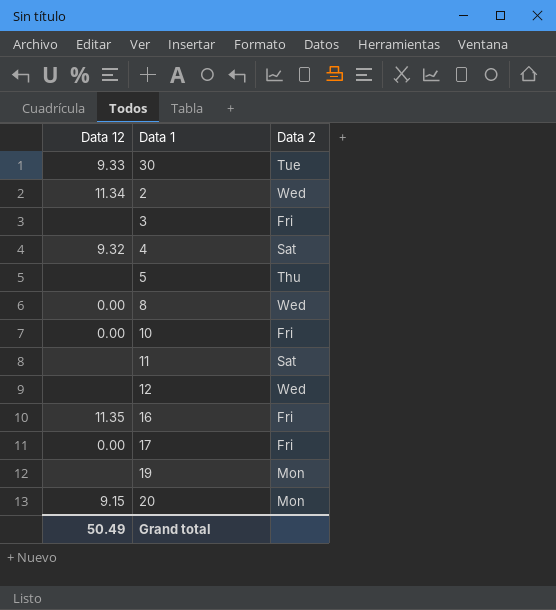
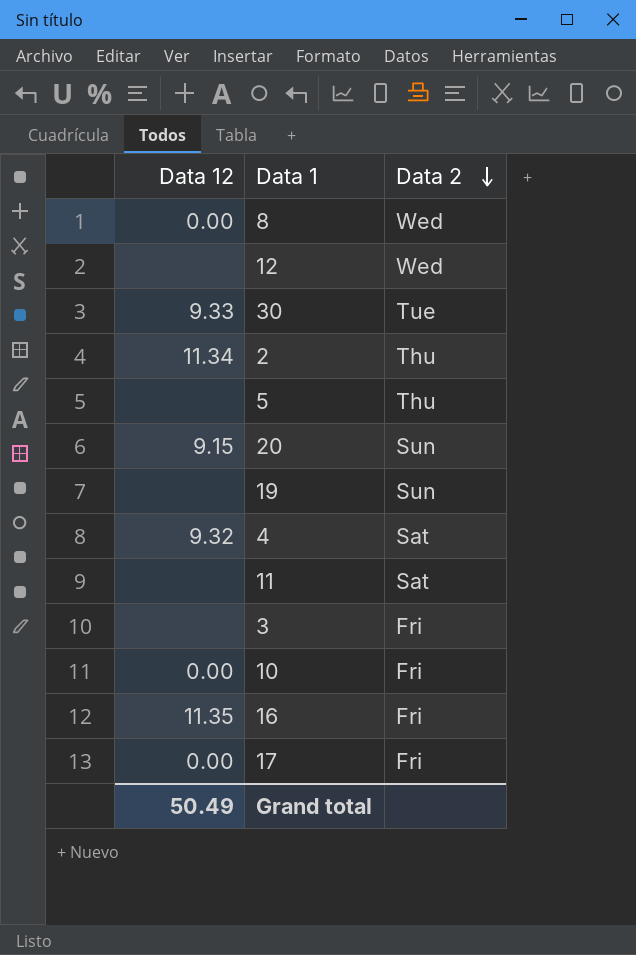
row order: none -> Data 2 descending
2 | Data 2: Wed -> Thu
20 | Data 2: Mon -> Sun
19 | Data 2: Mon -> Sun

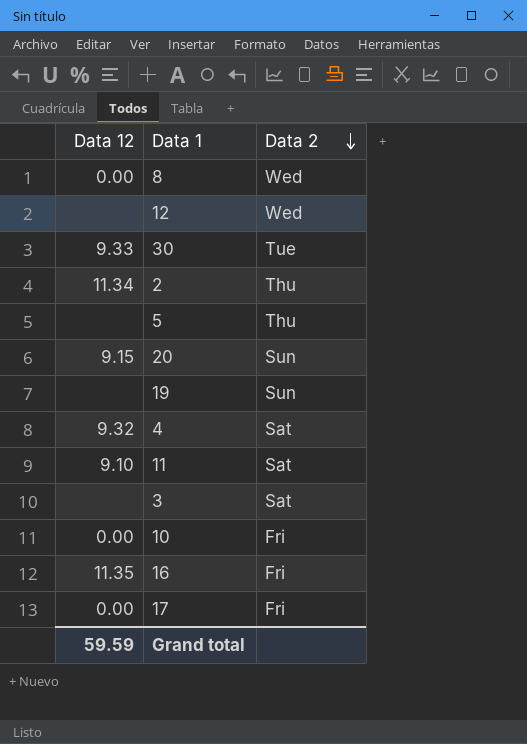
11 | Data 12: none -> 9.10
3 | Data 2: Fri -> Sat
Grand total | Data 12: 50.49 -> 59.59

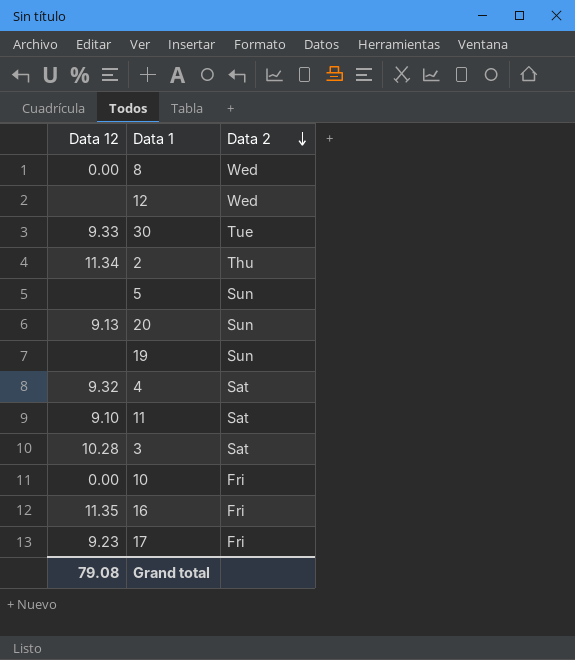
5 | Data 2: Thu -> Sun
20 | Data 12: 9.15 -> 9.13
3 | Data 12: none -> 10.28
17 | Data 12: 0.00 -> 9.23
Grand total | Data 12: 59.59 -> 79.08

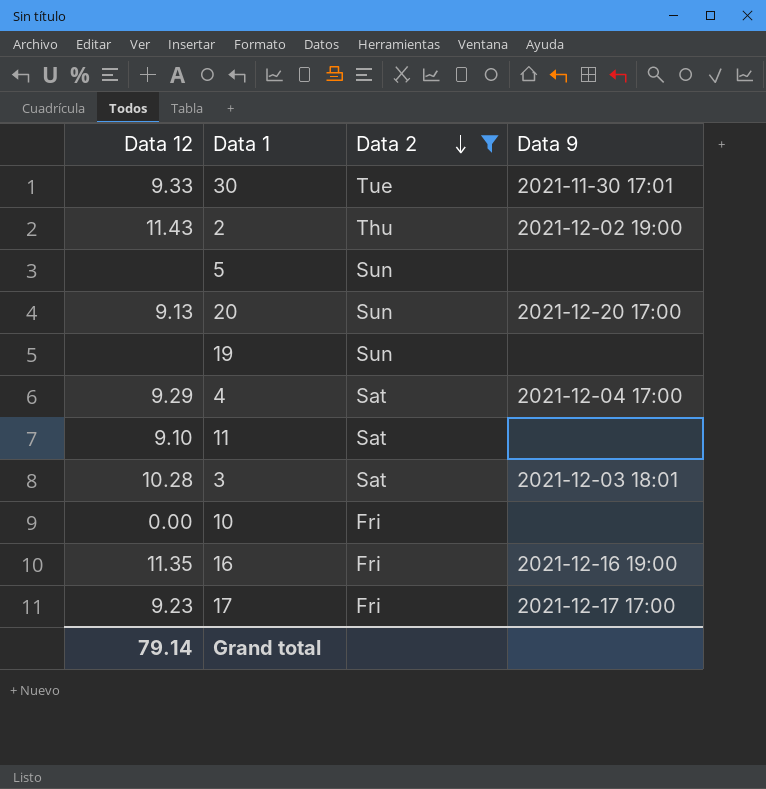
filter: none -> Data 2 != Wed
column Data 9 | position: none -> 4
2 | Data 12: 11.34 -> 11.43
4 | Data 12: 9.32 -> 9.29
Grand total | Data 12: 79.08 -> 79.14

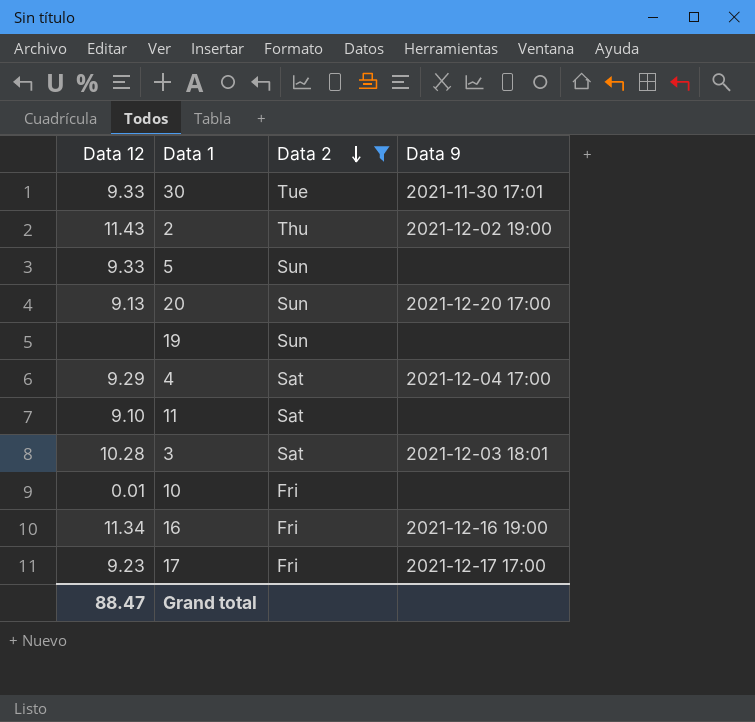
5 | Data 12: none -> 9.33
10 | Data 12: 0.00 -> 0.01
16 | Data 12: 11.35 -> 11.34
Grand total | Data 12: 79.14 -> 88.47

